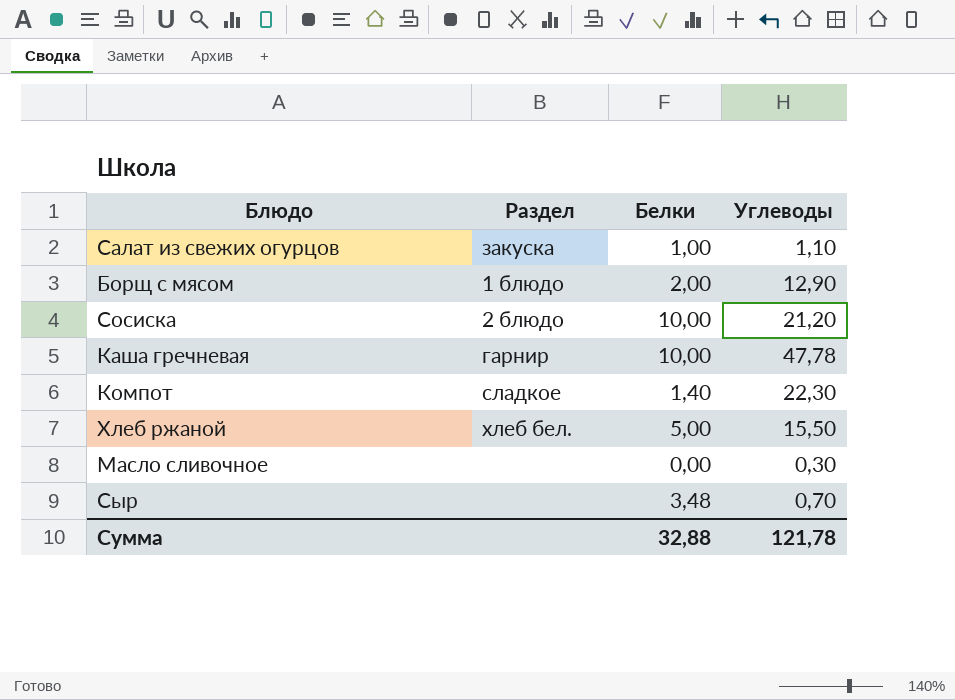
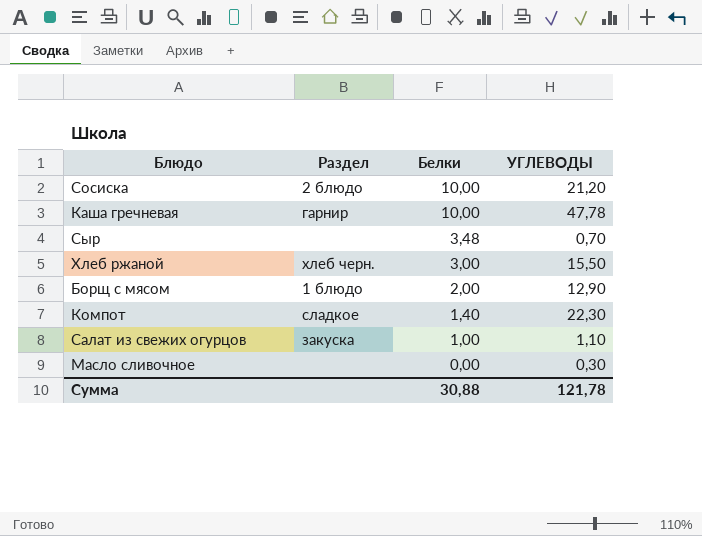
row order: none -> Белки descending
column name: Углеводы -> УГЛЕВОДЫ
Хлеб ржаной | Раздел: хлеб бел. -> хлеб черн.
Хлеб ржаной | Белки: 5,00 -> 3,00
Сумма | Белки: 32,88 -> 30,88

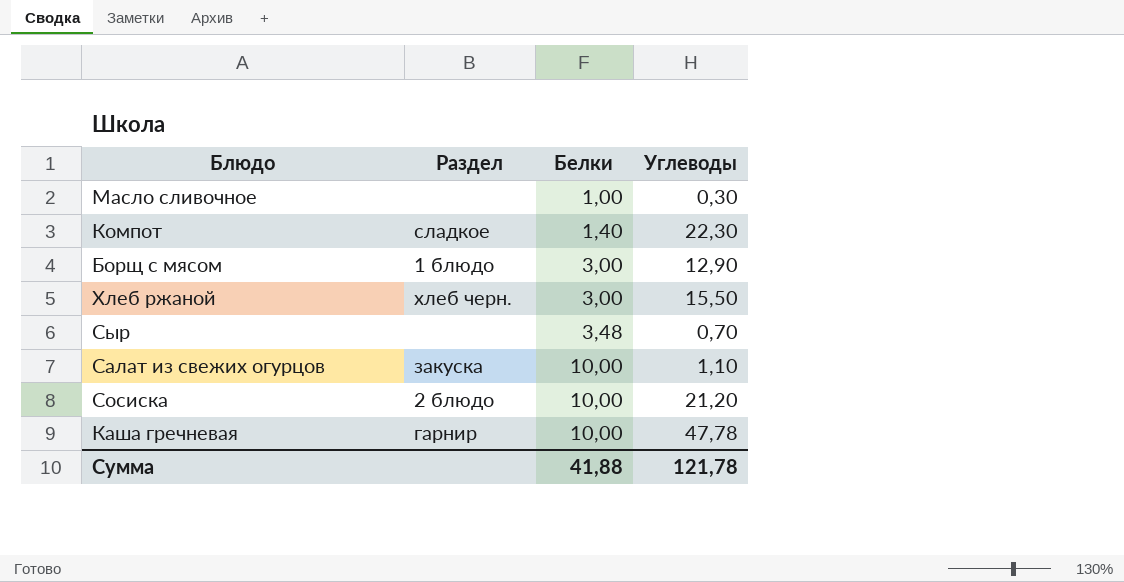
row order: Белки descending -> Белки ascending
column name: УГЛЕВОДЫ -> Углеводы
Масло сливочное | Белки: 0,00 -> 1,00
Борщ с мясом | Белки: 2,00 -> 3,00
Салат из свежих огурцов | Белки: 1,00 -> 10,00
Сумма | Белки: 30,88 -> 41,88

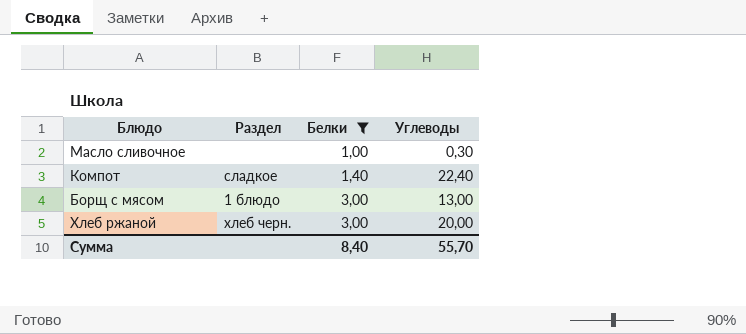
filter: none -> Белки <= 3,00
Компот | Углеводы: 22,30 -> 22,40
Борщ с мясом | Углеводы: 12,90 -> 13,00
Хлеб ржаной | Углеводы: 15,50 -> 20,00
Сумма | Белки: 41,88 -> 8,40
Сумма | Углеводы: 121,78 -> 55,70

